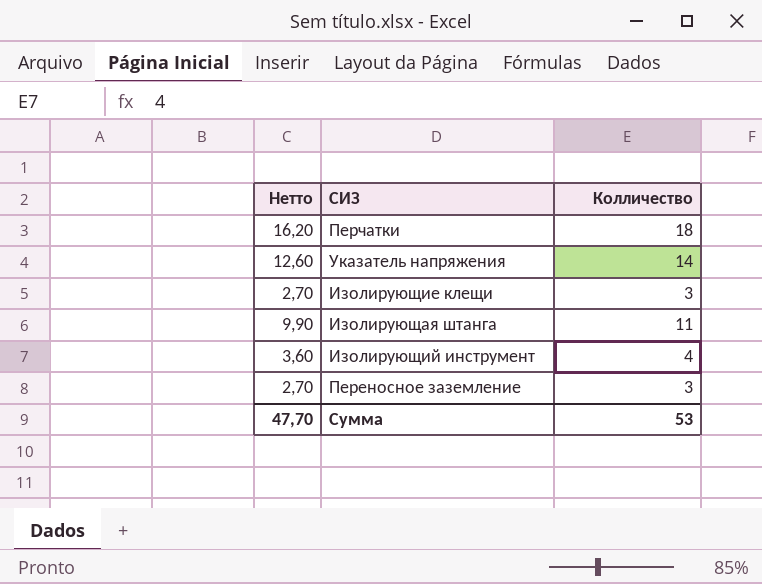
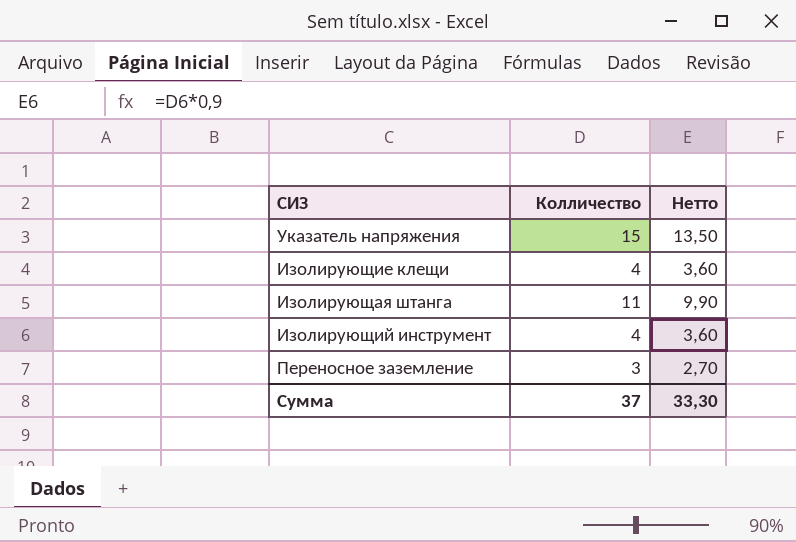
column Нетто | position: 1 -> 3
row Перчатки: 16,20 | 18 -> none
Указатель напряжения | Колличество: 14 -> 15
Указатель напряжения | Нетто: 12,60 -> 13,50
Изолирующие клещи | Колличество: 3 -> 4
Изолирующие клещи | Нетто: 2,70 -> 3,60
Сумма | Колличество: 53 -> 37
Сумма | Нетто: 47,70 -> 33,30

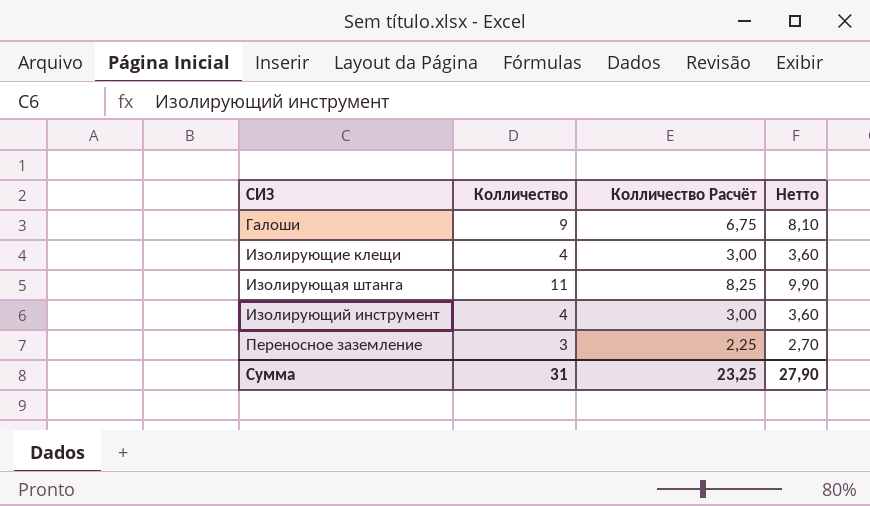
column Колличество Расчёт | formula: none -> [Колличество] * 0,75
row Указатель напряжения: 15 | 13,50 -> none
row Галоши: none -> 9 | 6,75 | 8,10
Сумма | Колличество: 37 -> 31
Сумма | Нетто: 33,30 -> 27,90

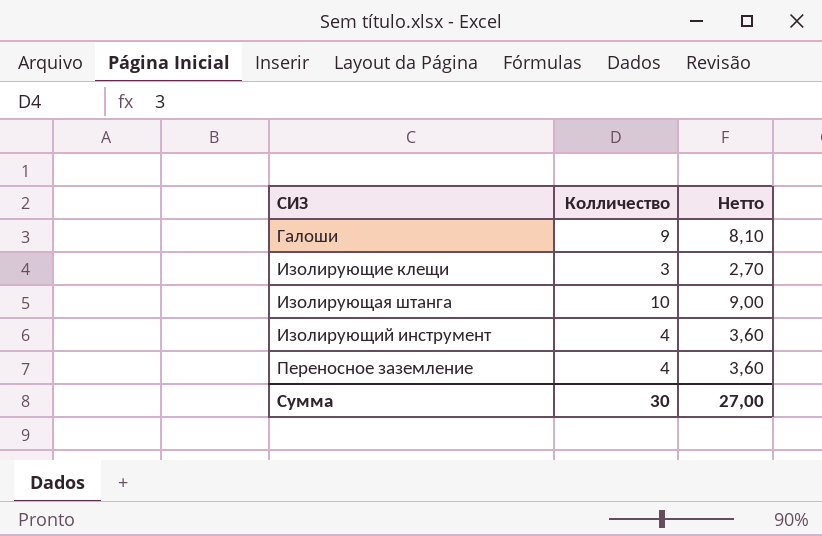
column Колличество Расчёт | formula: [Колличество] * 0,75 -> none
Изолирующие клещи | Колличество: 4 -> 3
Изолирующие клещи | Нетто: 3,60 -> 2,70
Изолирующая штанга | Колличество: 11 -> 10
Изолирующая штанга | Нетто: 9,90 -> 9,00
Переносное заземление | Колличество: 3 -> 4
Переносное заземление | Нетто: 2,70 -> 3,60
Сумма | Колличество: 31 -> 30
Сумма | Нетто: 27,90 -> 27,00

